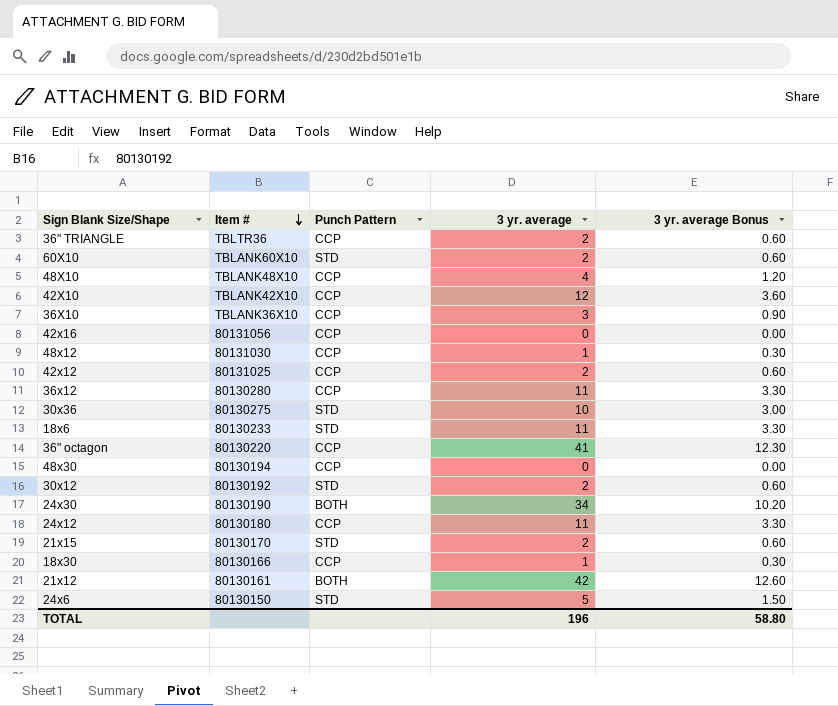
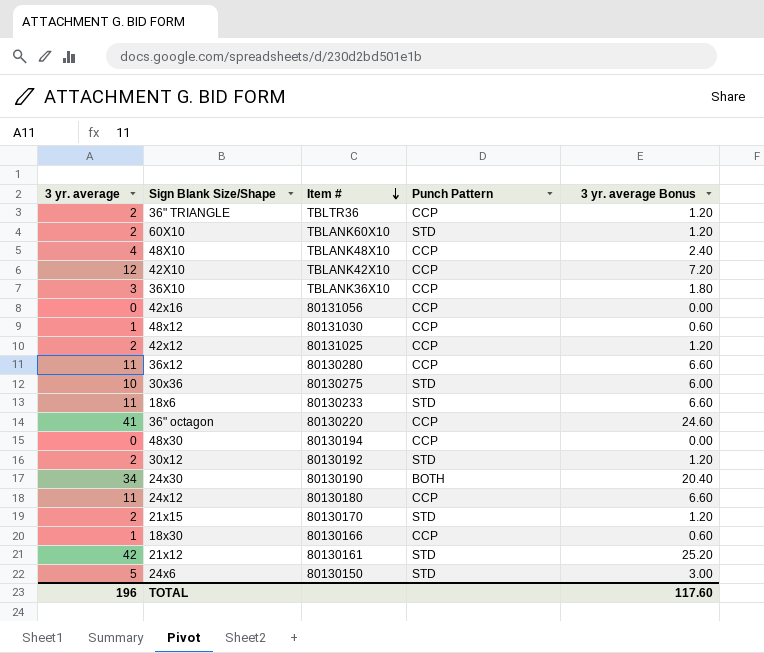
column 3 yr. average | position: 4 -> 1
column 3 yr. average Bonus | formula: [3 yr. average] * 0.3 -> [3 yr. average] * 0.6
21x12 | Punch Pattern: BOTH -> STD
TOTAL | 3 yr. average Bonus: 58.80 -> 117.60

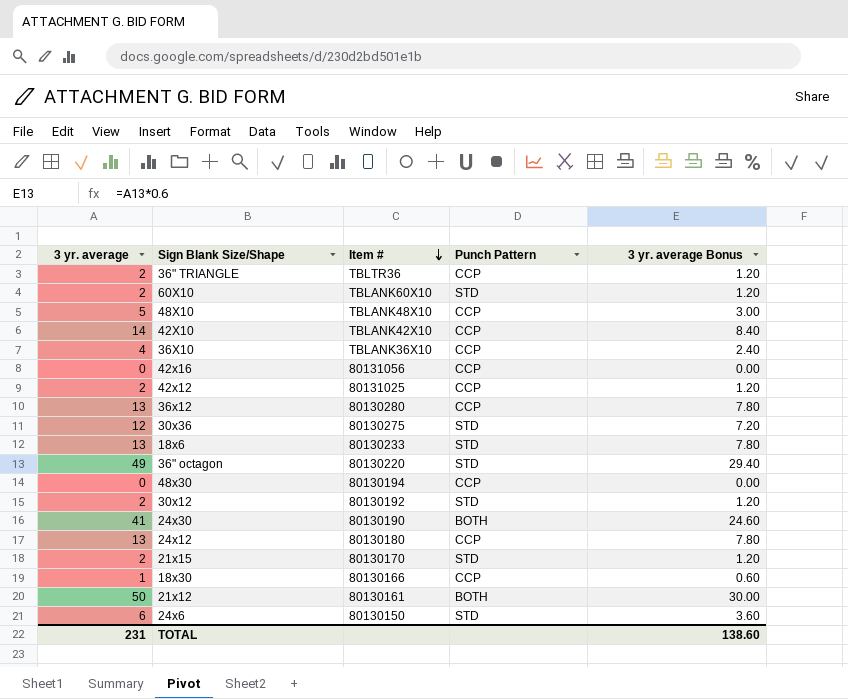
row 48x12: 1 | 80131030 | CCP | 0.60 -> none
48X10 | 3 yr. average: 4 -> 5
48X10 | 3 yr. average Bonus: 2.40 -> 3.00
42X10 | 3 yr. average: 12 -> 14
42X10 | 3 yr. average Bonus: 7.20 -> 8.40
36X10 | 3 yr. average: 3 -> 4
36X10 | 3 yr. average Bonus: 1.80 -> 2.40
36x12 | 3 yr. average: 11 -> 13
36x12 | 3 yr. average Bonus: 6.60 -> 7.80
30x36 | 3 yr. average: 10 -> 12
30x36 | 3 yr. average Bonus: 6.00 -> 7.20
18x6 | 3 yr. average: 11 -> 13
18x6 | 3 yr. average Bonus: 6.60 -> 7.80
36" octagon | 3 yr. average: 41 -> 49
36" octagon | Punch Pattern: CCP -> STD
36" octagon | 3 yr. average Bonus: 24.60 -> 29.40
24x30 | 3 yr. average: 34 -> 41
24x30 | 3 yr. average Bonus: 20.40 -> 24.60
24x12 | 3 yr. average: 11 -> 13
24x12 | 3 yr. average Bonus: 6.60 -> 7.80
21x12 | 3 yr. average: 42 -> 50
21x12 | Punch Pattern: STD -> BOTH
21x12 | 3 yr. average Bonus: 25.20 -> 30.00
24x6 | 3 yr. average: 5 -> 6
24x6 | 3 yr. average Bonus: 3.00 -> 3.60
TOTAL | 3 yr. average: 196 -> 231
TOTAL | 3 yr. average Bonus: 117.60 -> 138.60

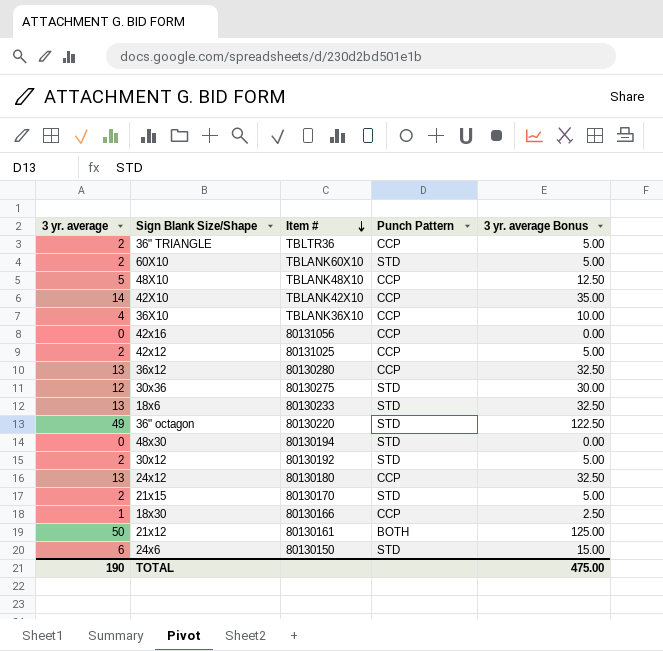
column 3 yr. average Bonus | formula: [3 yr. average] * 0.6 -> [3 yr. average] * 2.5
row 24x30: 41 | 80130190 | BOTH | 24.60 -> none
48x30 | Punch Pattern: CCP -> STD
TOTAL | 3 yr. average: 231 -> 190
TOTAL | 3 yr. average Bonus: 138.60 -> 475.00

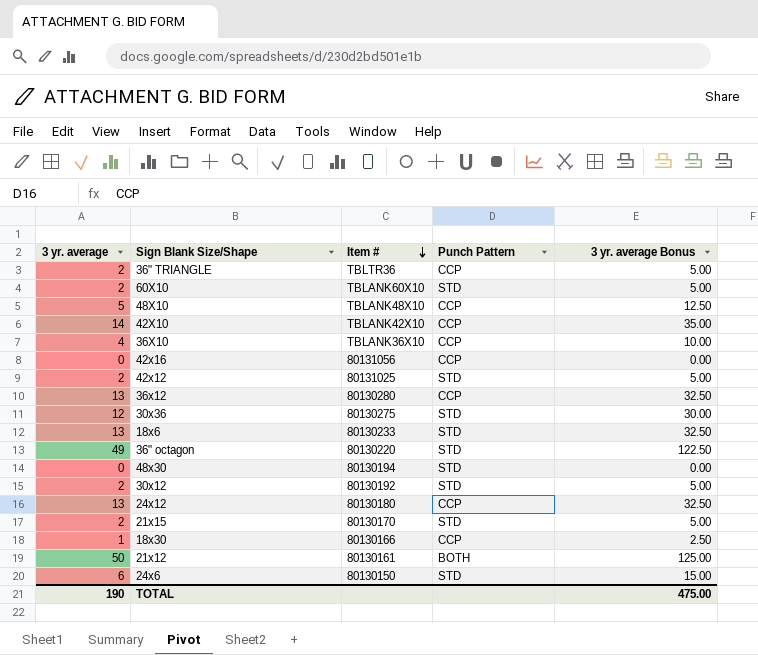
42x12 | Punch Pattern: CCP -> STD

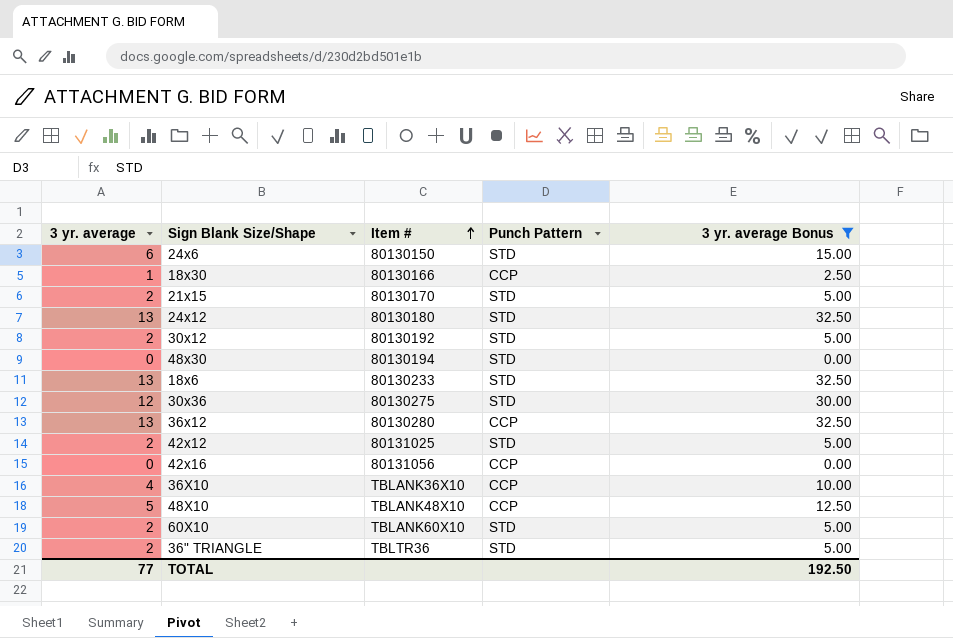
filter: none -> 3 yr. average Bonus <= 32.50
row order: Item # descending -> Item # ascending
24x12 | Punch Pattern: CCP -> STD
36" TRIANGLE | Punch Pattern: CCP -> STD
TOTAL | 3 yr. average: 190 -> 77
TOTAL | 3 yr. average Bonus: 475.00 -> 192.50

